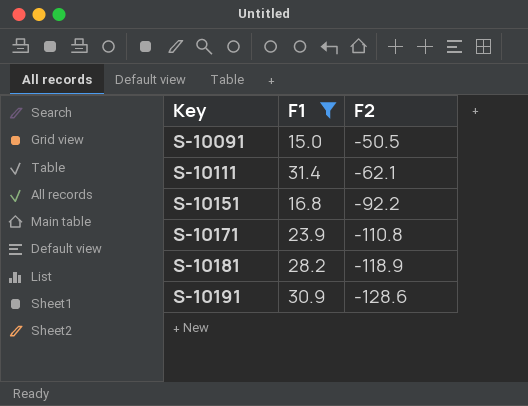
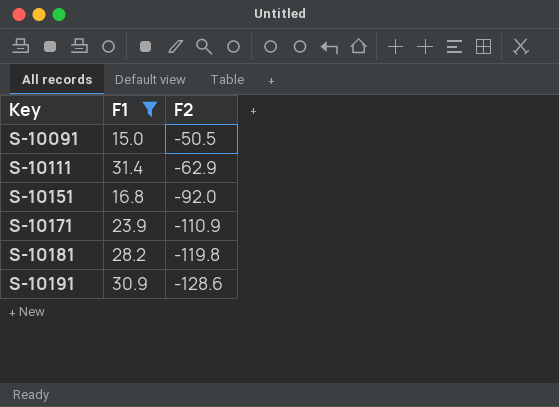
S-10111 | F2: -62.1 -> -62.9
S-10151 | F2: -92.2 -> -92.0
S-10171 | F2: -110.8 -> -110.9
S-10181 | F2: -118.9 -> -119.8

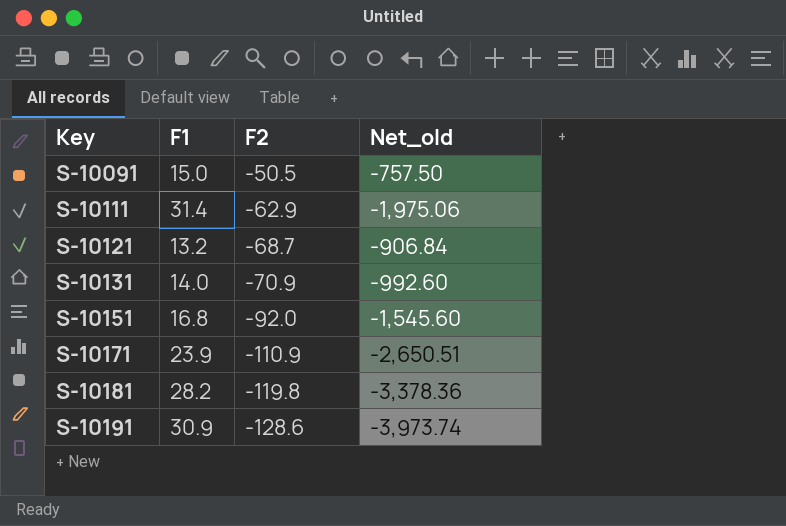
filter: F1 >= 15.0 -> none
column Net_old | formula: none -> [F1] * [F2]

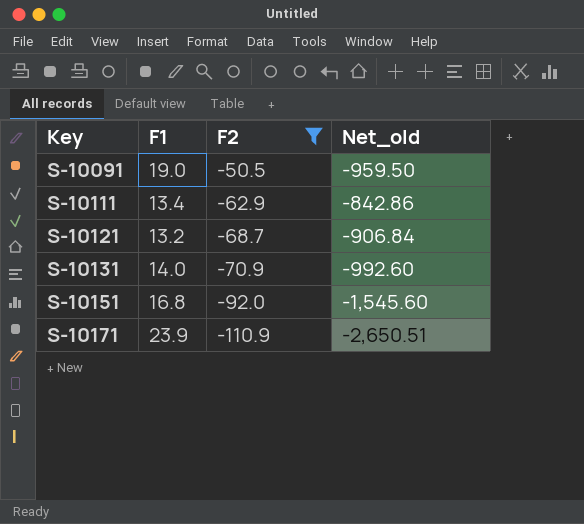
filter: none -> F2 >= -110.9
S-10091 | F1: 15.0 -> 19.0
S-10091 | Net_old: -757.50 -> -959.50
S-10111 | F1: 31.4 -> 13.4
S-10111 | Net_old: -1,975.06 -> -842.86

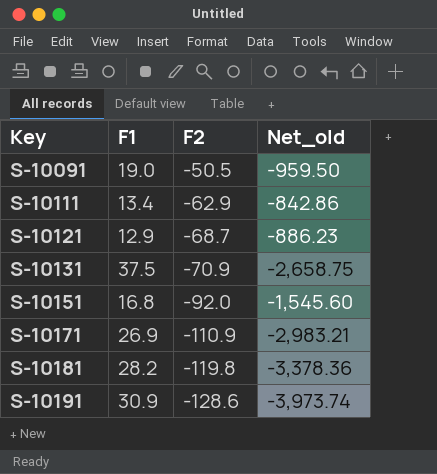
filter: F2 >= -110.9 -> none
S-10121 | F1: 13.2 -> 12.9
S-10121 | Net_old: -906.84 -> -886.23
S-10131 | F1: 14.0 -> 37.5
S-10131 | Net_old: -992.60 -> -2,658.75
S-10171 | F1: 23.9 -> 26.9
S-10171 | Net_old: -2,650.51 -> -2,983.21

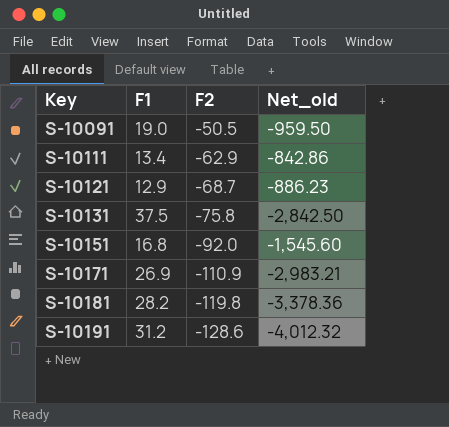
S-10131 | F2: -70.9 -> -75.8
S-10131 | Net_old: -2,658.75 -> -2,842.50
S-10191 | F1: 30.9 -> 31.2
S-10191 | Net_old: -3,973.74 -> -4,012.32

